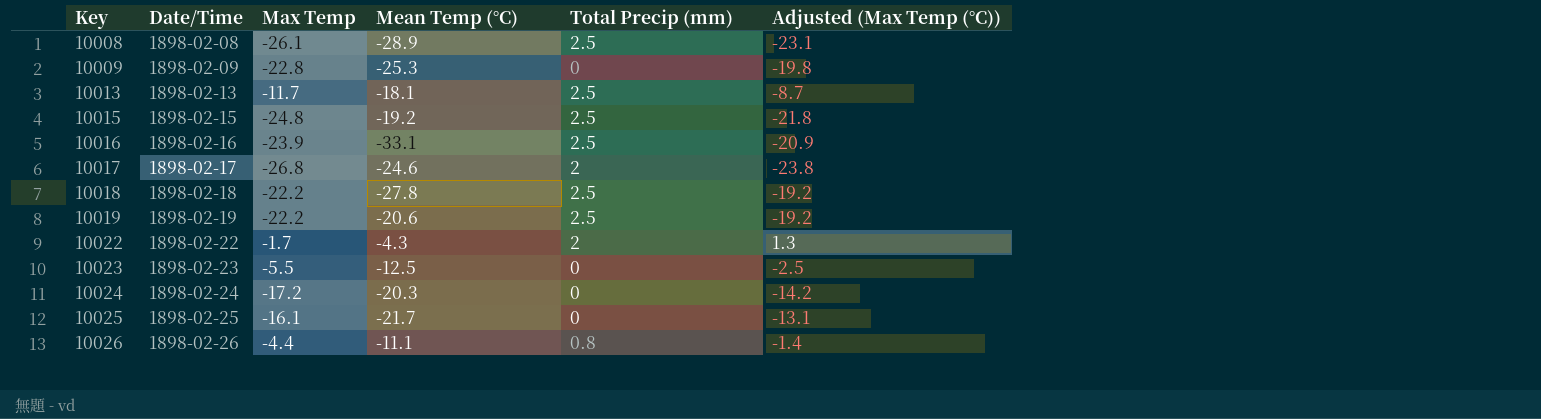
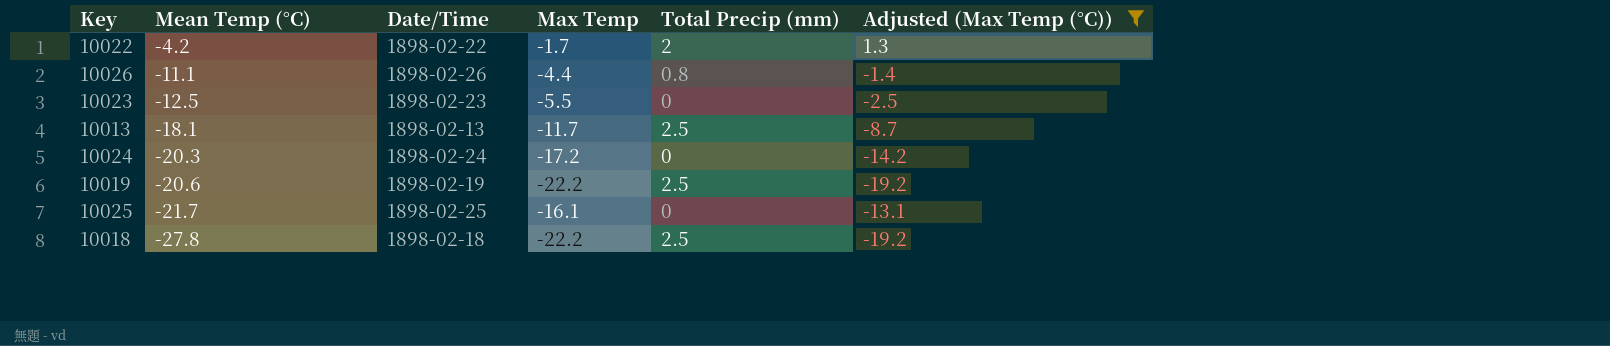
filter: none -> Adjusted (Max Temp (°C)) >= -19.2
row order: Key ascending -> Mean Temp (°C) descending
column Mean Temp (°C) | position: 4 -> 2
10022 | Mean Temp (°C): -4.3 -> -4.2

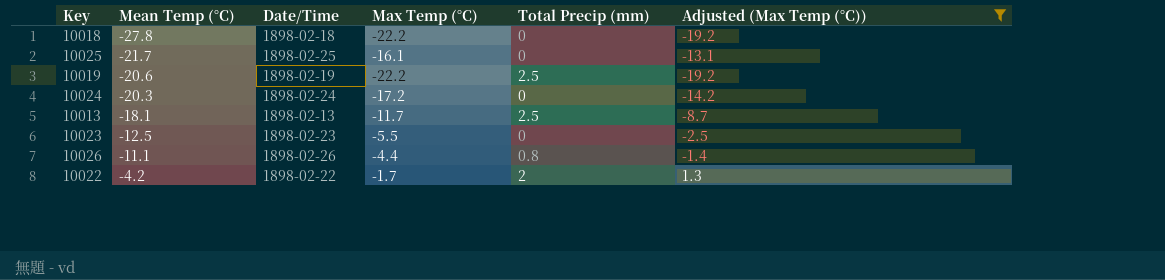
row order: Mean Temp (°C) descending -> Mean Temp (°C) ascending
column name: Max Temp -> Max Temp (°C)
10018 | Total Precip (mm): 2.5 -> 0

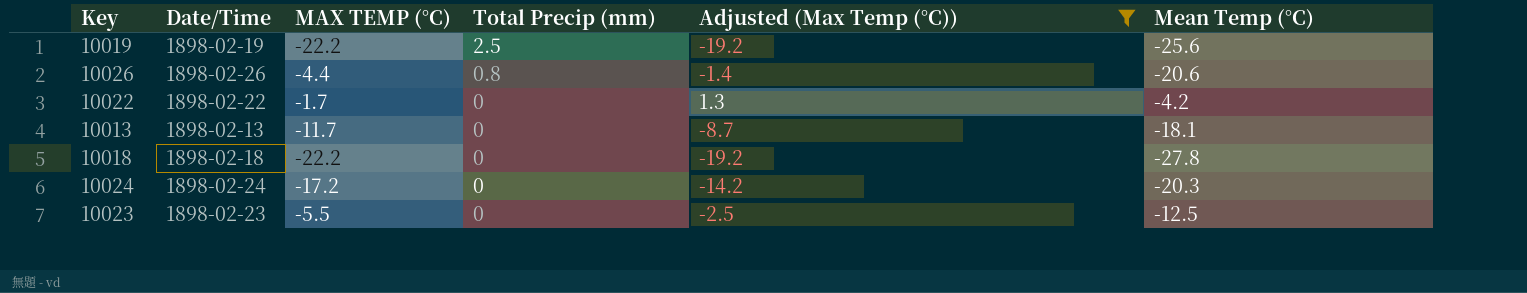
row order: Mean Temp (°C) ascending -> Total Precip (mm) descending
column name: Max Temp (°C) -> MAX TEMP (°C)
column Mean Temp (°C) | position: 2 -> 6
row 10025: -21.7 | 1898-02-25 | -16.1 | 0 | -13.1 -> none
10019 | Mean Temp (°C): -20.6 -> -25.6
10026 | Mean Temp (°C): -11.1 -> -20.6
10022 | Total Precip (mm): 2 -> 0
10013 | Total Precip (mm): 2.5 -> 0

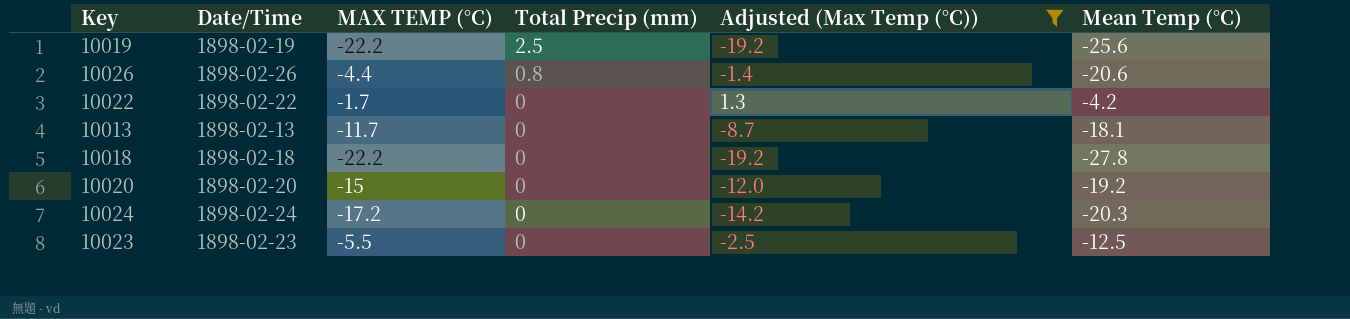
row 10020: none -> 1898-02-20 | -15 | 0 | -12.0 | -19.2

